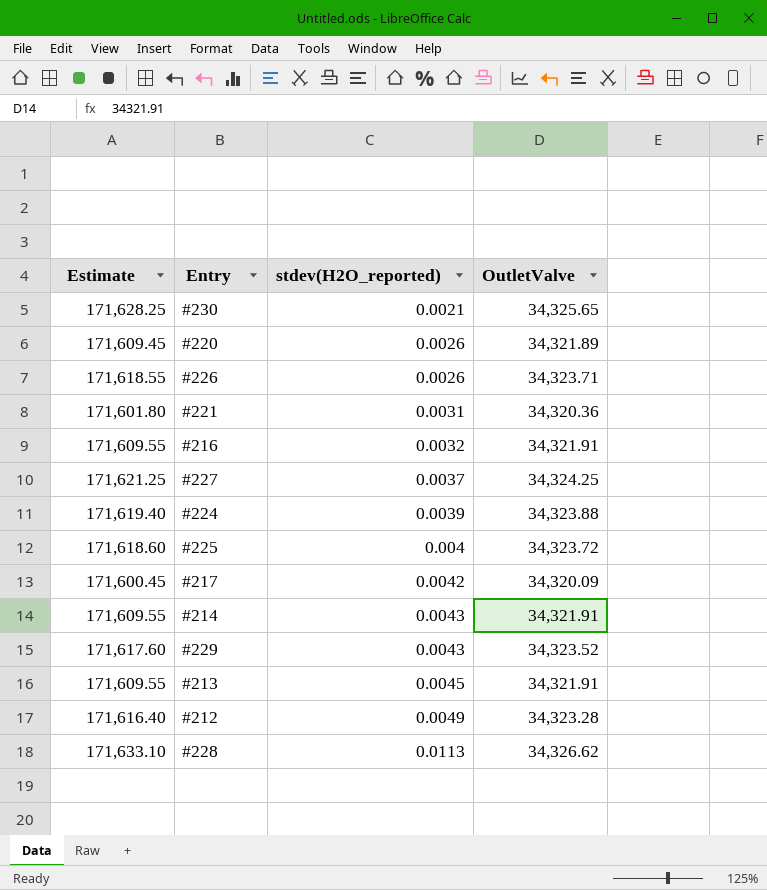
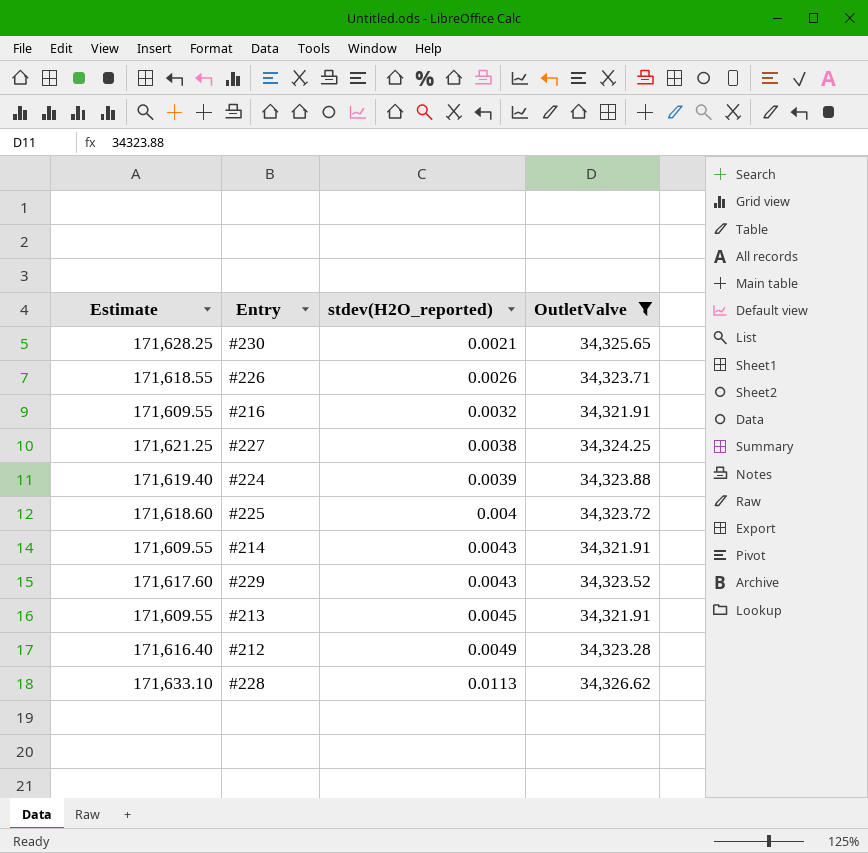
filter: none -> OutletValve >= 34,321.91
#227 | stdev(H2O_reported): 0.0037 -> 0.0038

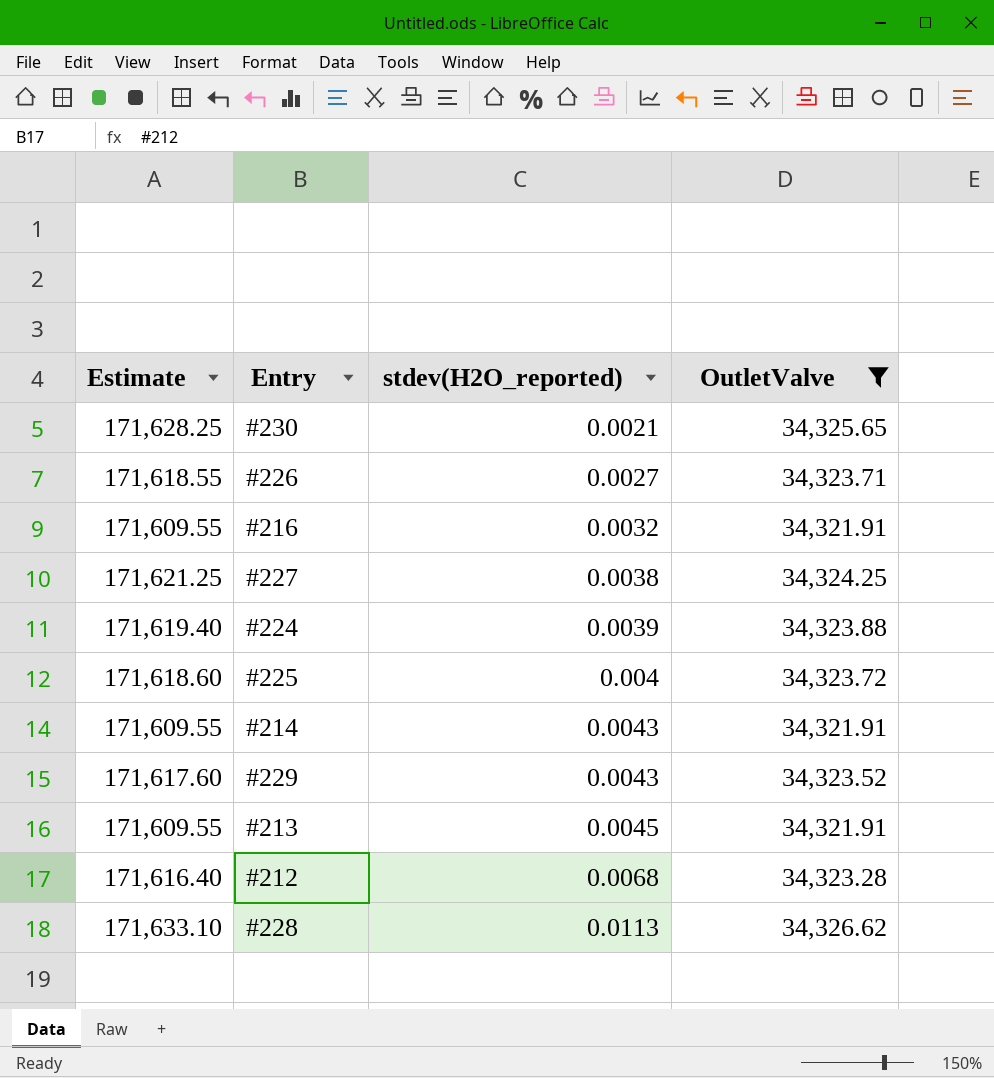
#226 | stdev(H2O_reported): 0.0026 -> 0.0027
#212 | stdev(H2O_reported): 0.0049 -> 0.0068

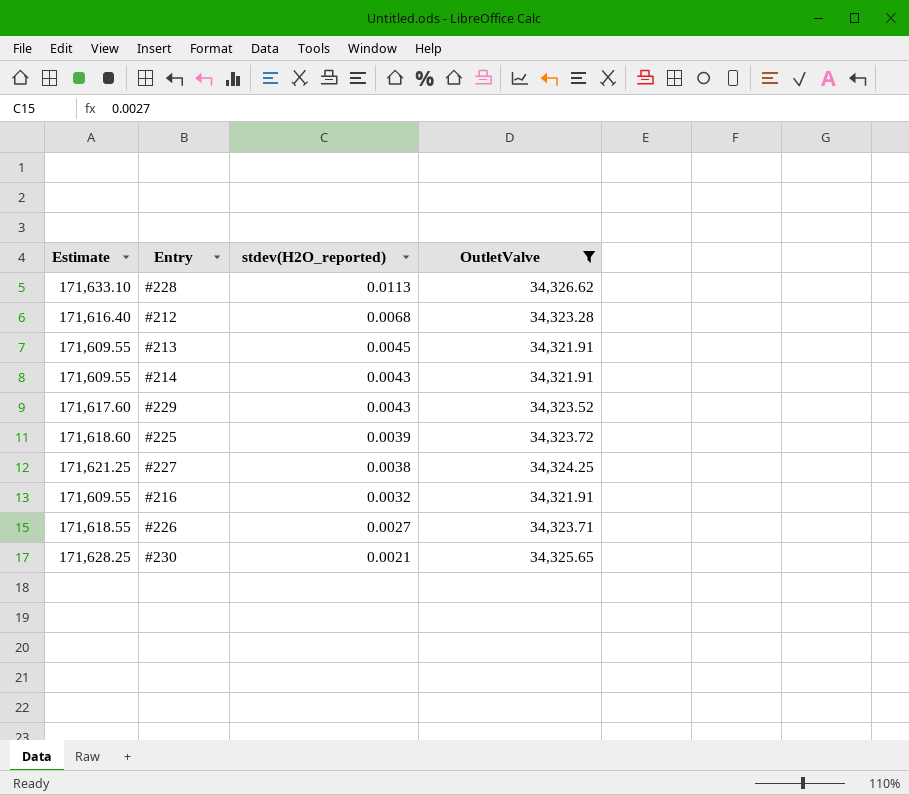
row order: stdev(H2O_reported) ascending -> stdev(H2O_reported) descending
row #224: 171,619.40 | 0.0039 | 34,323.88 -> none
#225 | stdev(H2O_reported): 0.004 -> 0.0039

